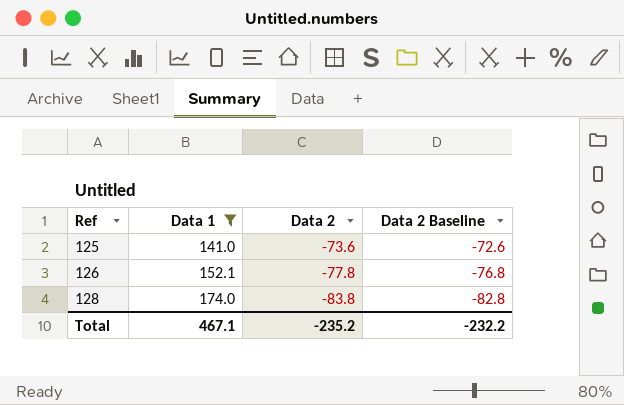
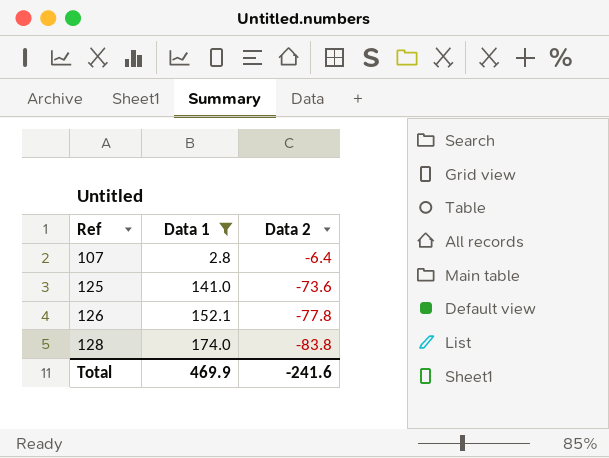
column Data 2 Baseline | formula: [Data 2] + 1 -> none
row 107: none -> 2.8 | -6.4
Total | Data 1: 467.1 -> 469.9
Total | Data 2: -235.2 -> -241.6

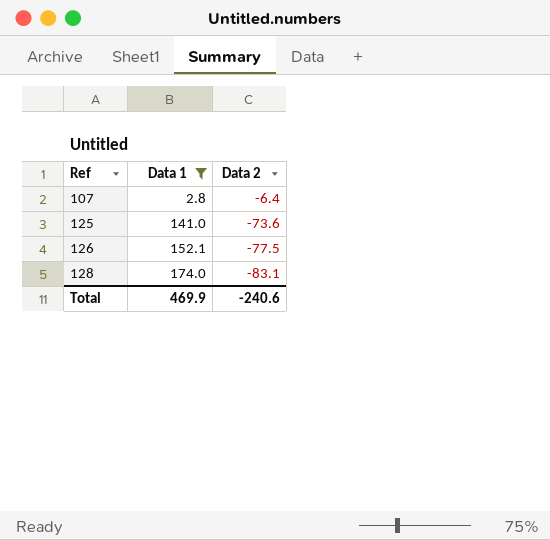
126 | Data 2: -77.8 -> -77.5
128 | Data 2: -83.8 -> -83.1
Total | Data 2: -241.6 -> -240.6

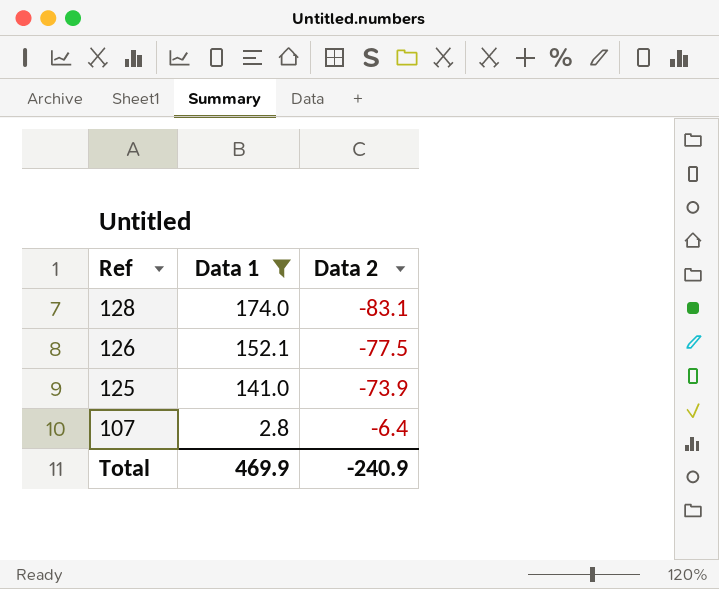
row order: Ref ascending -> Ref descending
125 | Data 2: -73.6 -> -73.9
Total | Data 2: -240.6 -> -240.9

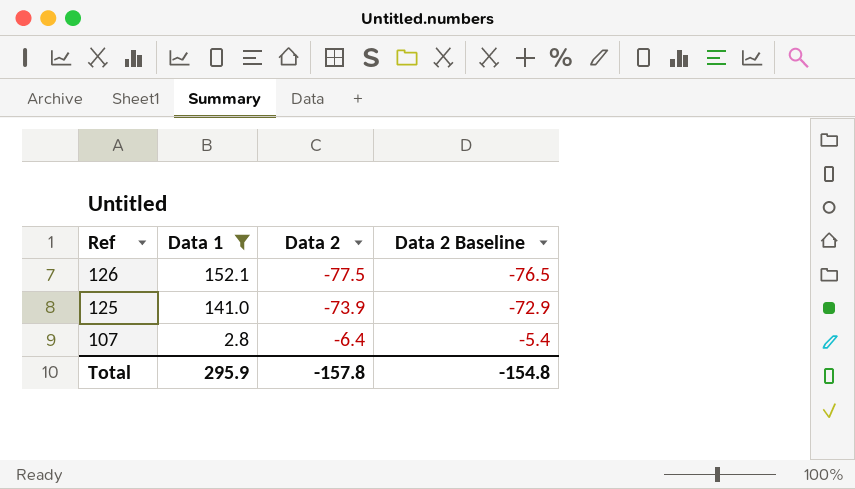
column Data 2 Baseline | formula: none -> [Data 2] + 1
row 128: 174.0 | -83.1 -> none
Total | Data 1: 469.9 -> 295.9
Total | Data 2: -240.9 -> -157.8

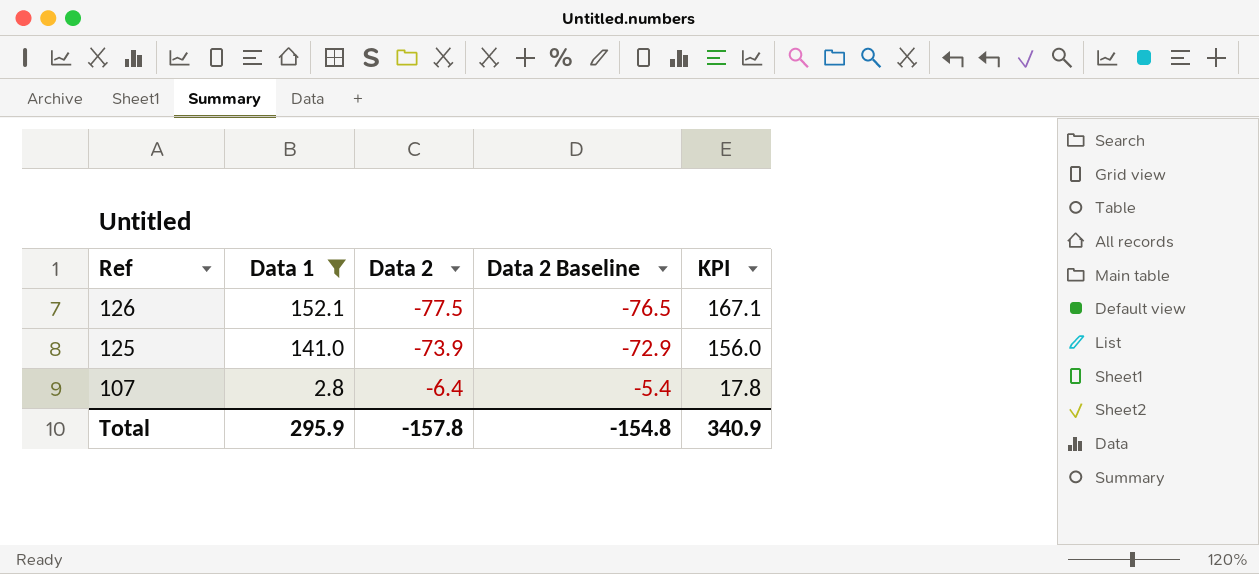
column KPI | formula: none -> [Data 1] + 15

